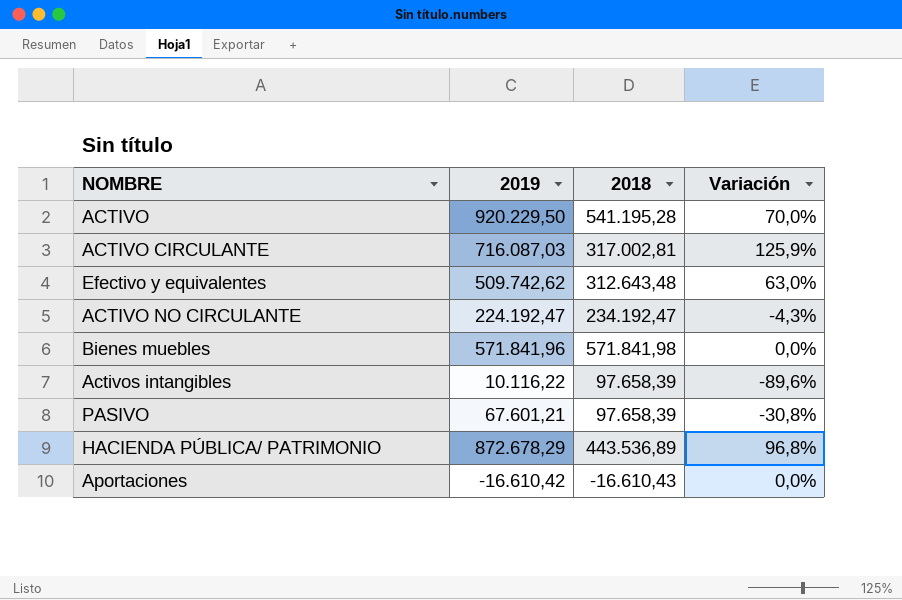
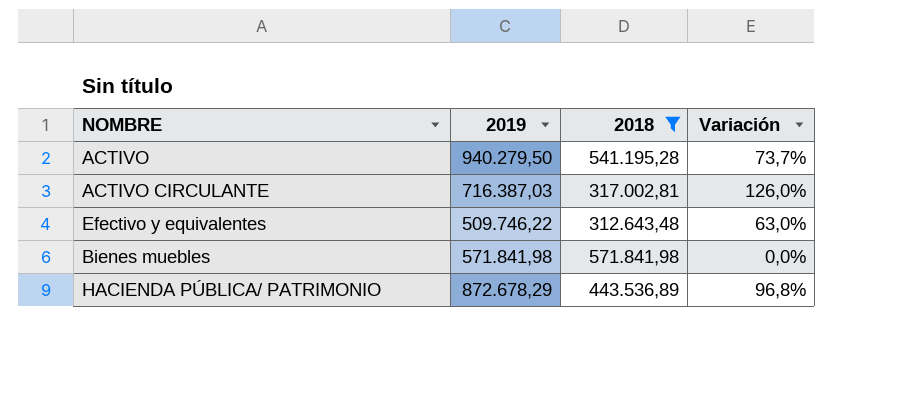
filter: none -> 2018 >= 312.643,48
ACTIVO | 2019: 920.229,50 -> 940.279,50
ACTIVO | Variación: 70,0% -> 73,7%
ACTIVO CIRCULANTE | 2019: 716.087,03 -> 716.387,03
ACTIVO CIRCULANTE | Variación: 125,9% -> 126,0%
Efectivo y equivalentes | 2019: 509.742,62 -> 509.746,22
Bienes muebles | 2019: 571.841,96 -> 571.841,98

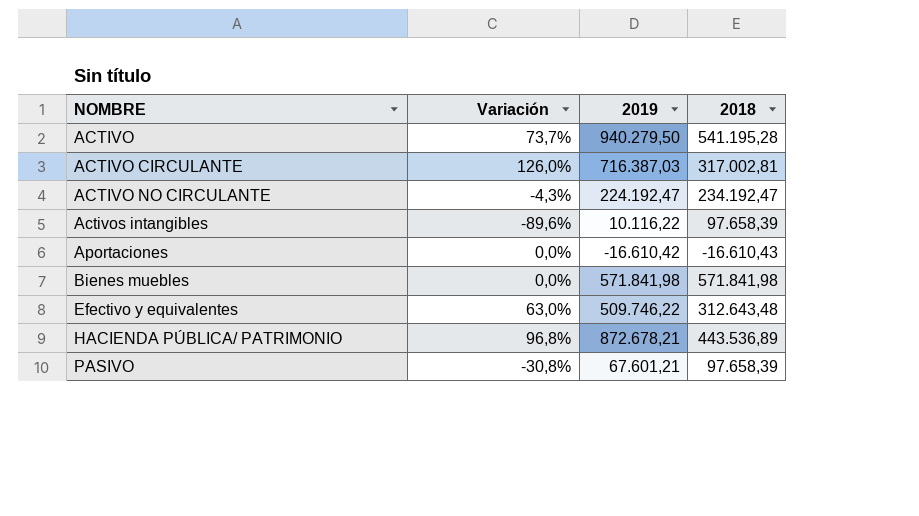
filter: 2018 >= 312.643,48 -> none
row order: none -> NOMBRE ascending
column Variación | position: 4 -> 2
HACIENDA PÚBLICA/ PATRIMONIO | 2019: 872.678,29 -> 872.678,21

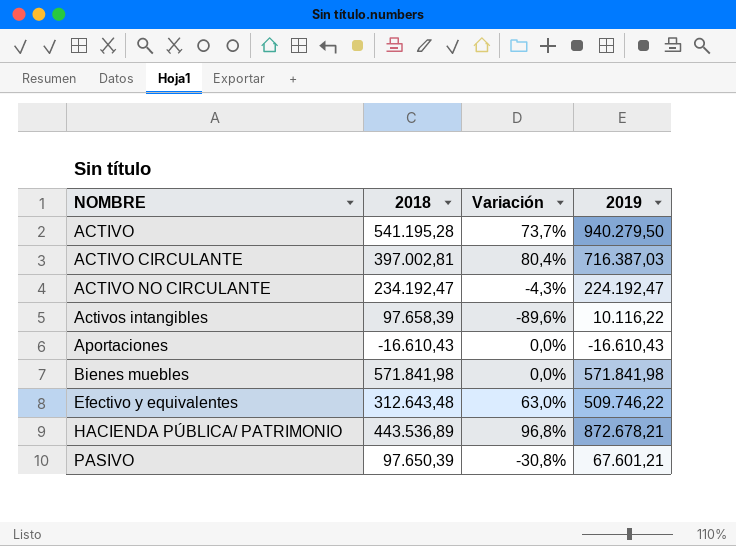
column 2018 | position: 4 -> 2
ACTIVO CIRCULANTE | 2018: 317.002,81 -> 397.002,81
ACTIVO CIRCULANTE | Variación: 126,0% -> 80,4%
Aportaciones | 2019: -16.610,42 -> -16.610,43
PASIVO | 2018: 97.658,39 -> 97.650,39

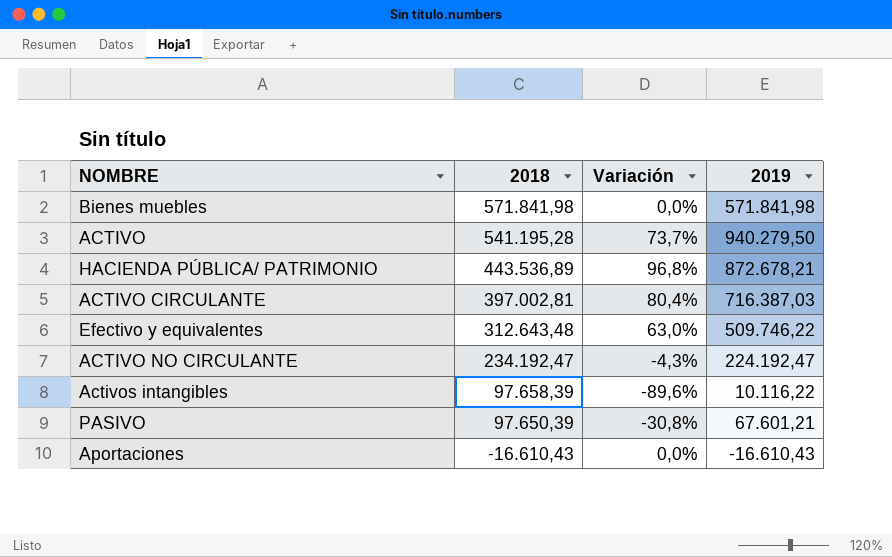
row order: NOMBRE ascending -> 2018 descending

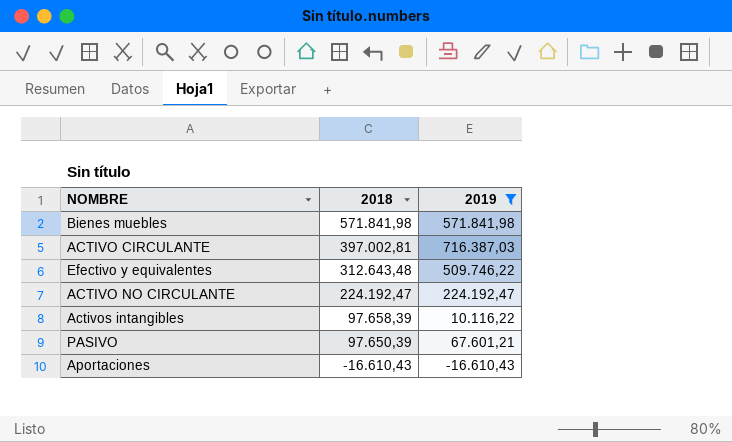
filter: none -> 2019 <= 716.387,03
column Variación | formula: ([2019] - [2018]) / [2018] -> none
ACTIVO NO CIRCULANTE | 2018: 234.192,47 -> 224.192,47

